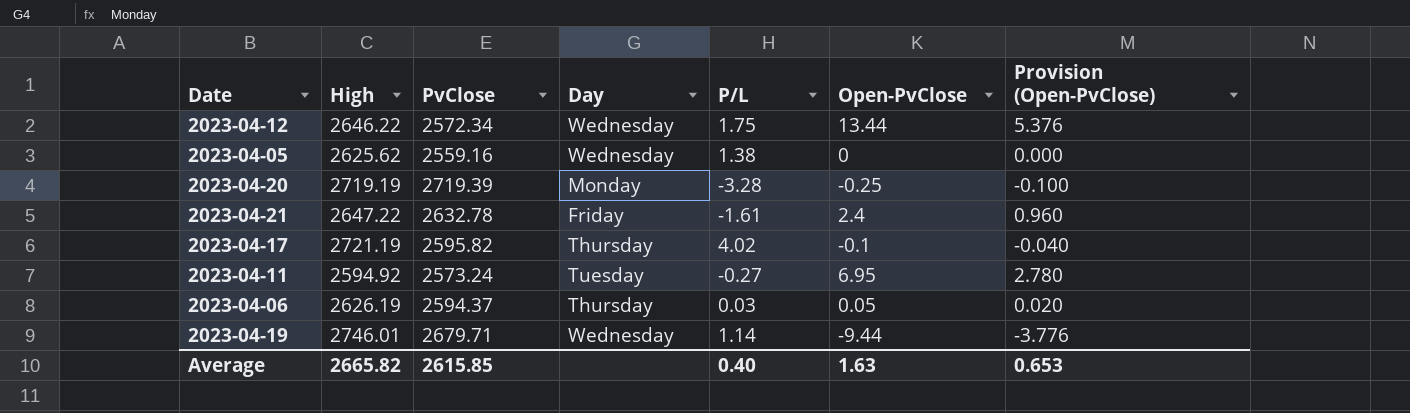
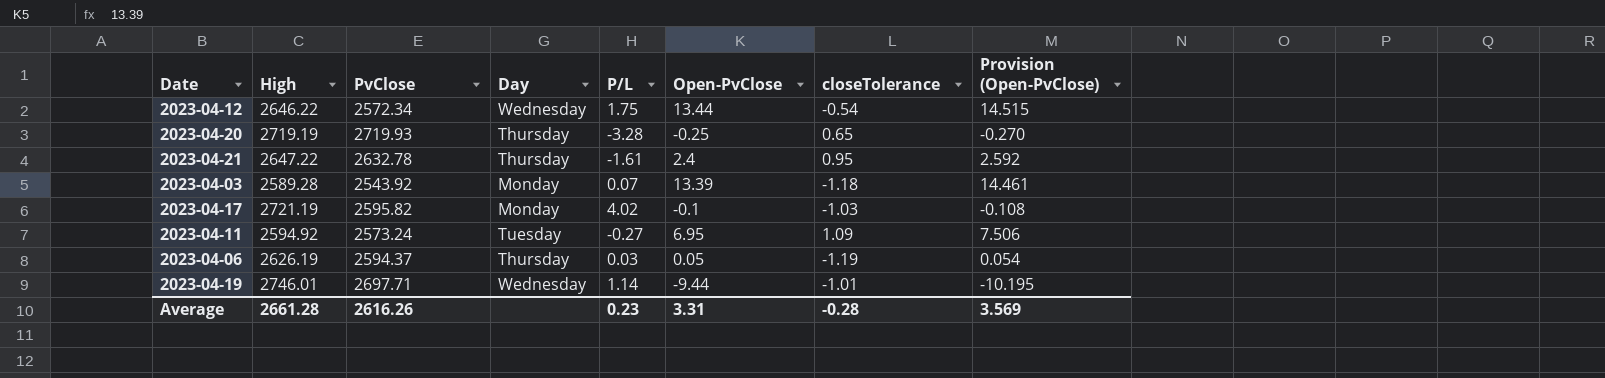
column closeTolerance | position: none -> 7
column Provision (Open-PvClose) | formula: [Open-PvClose] * 0.4 -> [Open-PvClose] * 1.08
row 2023-04-05: 2625.62 | 2559.16 | Wednesday | 1.38 | 0 | 0.000 -> none
2023-04-20 | PvClose: 2719.39 -> 2719.93
2023-04-20 | Day: Monday -> Thursday
2023-04-21 | Day: Friday -> Thursday
row 2023-04-03: none -> 2589.28 | 2543.92 | Monday | 0.07 | 13.39 | -1.18 | 14.461
2023-04-17 | Day: Thursday -> Monday
2023-04-19 | PvClose: 2679.71 -> 2697.71
Average | High: 2665.82 -> 2661.28
Average | PvClose: 2615.85 -> 2616.26
Average | P/L: 0.40 -> 0.23
Average | Open-PvClose: 1.63 -> 3.31
Average | Provision (Open-PvClose): 0.653 -> 3.569

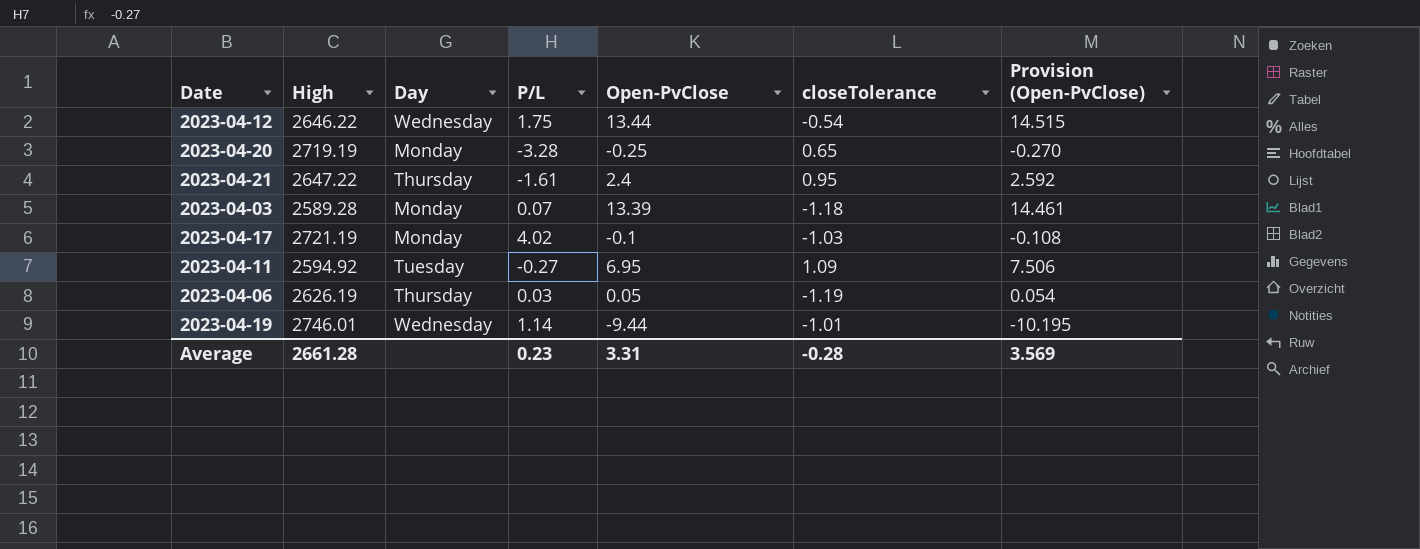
column PvClose | position: 3 -> none
2023-04-20 | Day: Thursday -> Monday

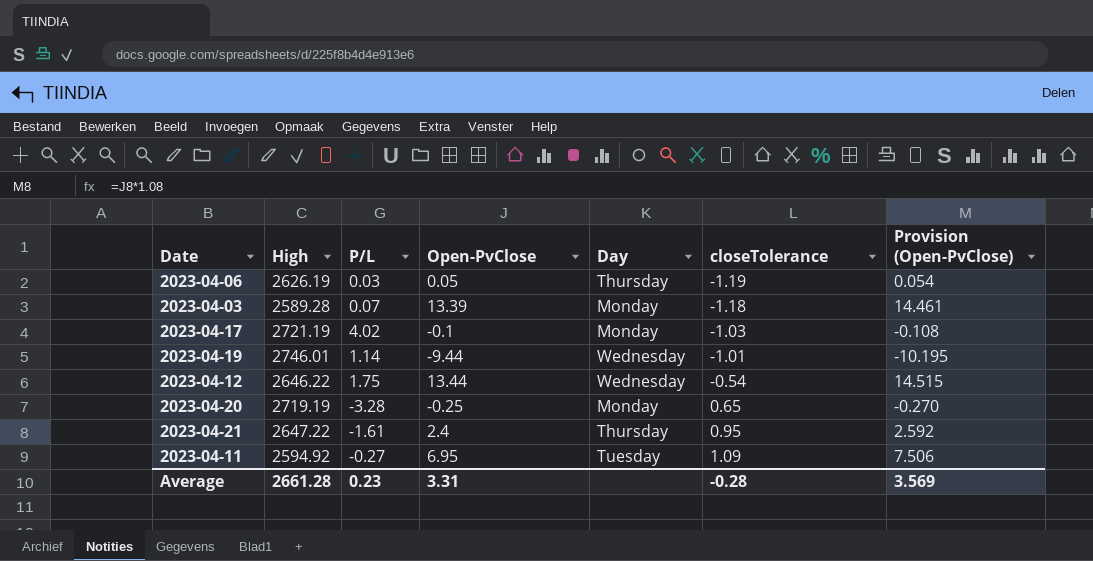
row order: none -> closeTolerance ascending
column Day | position: 3 -> 5

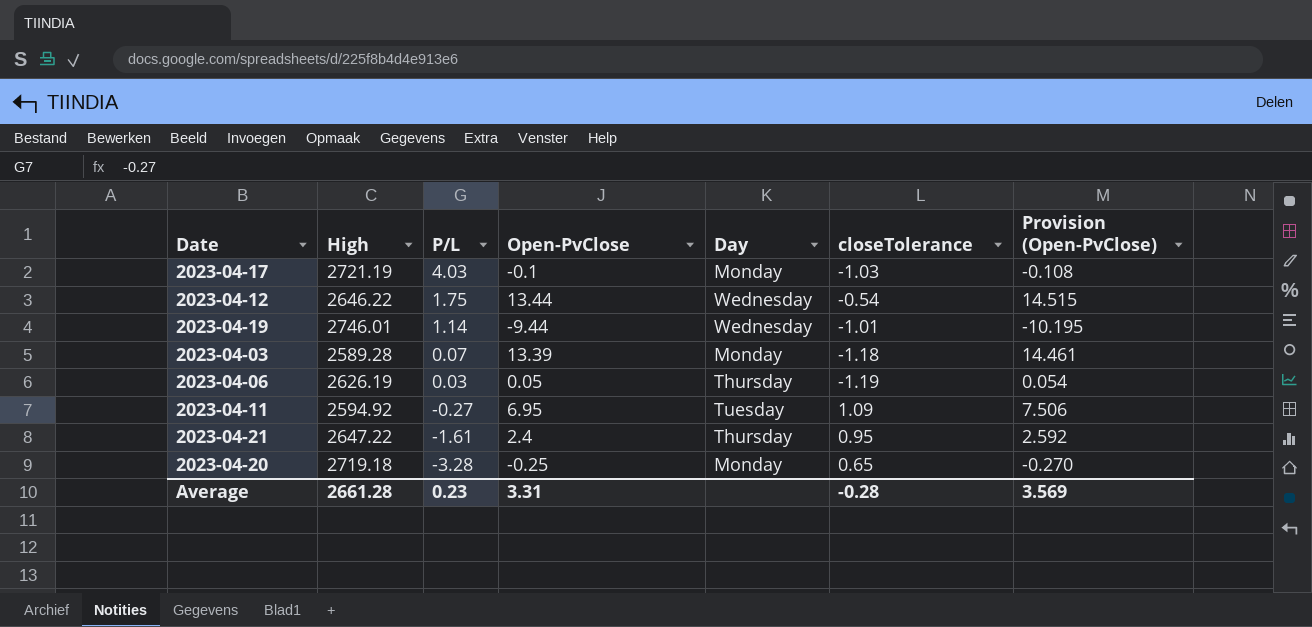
row order: closeTolerance ascending -> P/L descending
2023-04-17 | P/L: 4.02 -> 4.03
2023-04-20 | High: 2719.19 -> 2719.18

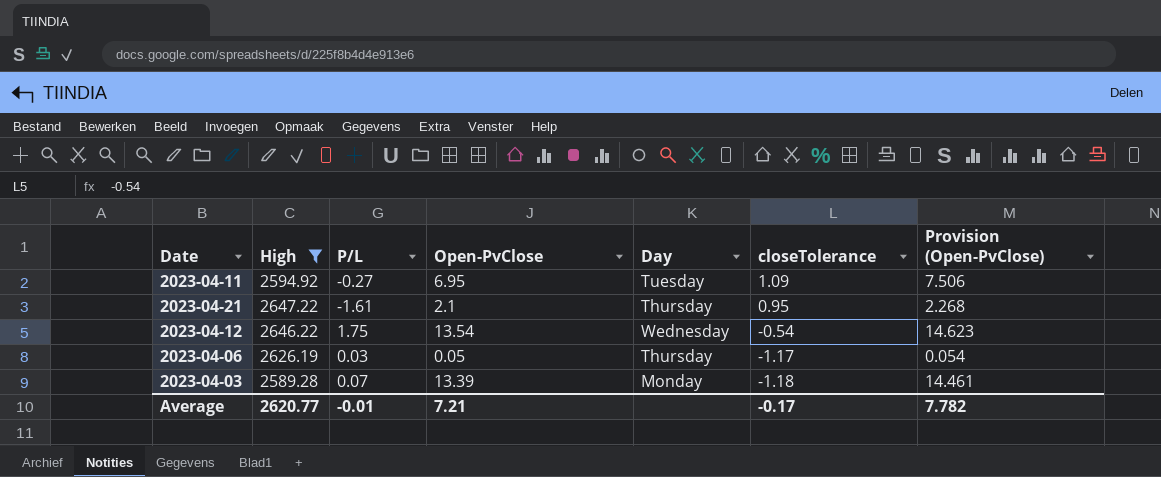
filter: none -> High <= 2647.22
row order: P/L descending -> closeTolerance descending
2023-04-21 | Open-PvClose: 2.4 -> 2.1
2023-04-21 | Provision (Open-PvClose): 2.592 -> 2.268
2023-04-12 | Open-PvClose: 13.44 -> 13.54
2023-04-12 | Provision (Open-PvClose): 14.515 -> 14.623
2023-04-06 | closeTolerance: -1.19 -> -1.17
Average | High: 2661.28 -> 2620.77
Average | P/L: 0.23 -> -0.01
Average | Open-PvClose: 3.31 -> 7.21
Average | closeTolerance: -0.28 -> -0.17
Average | Provision (Open-PvClose): 3.569 -> 7.782

